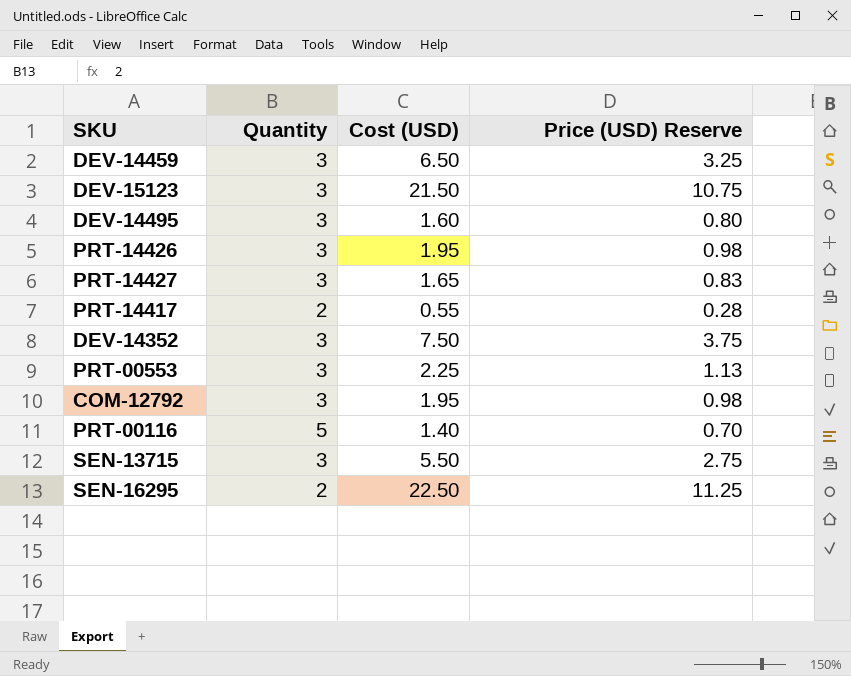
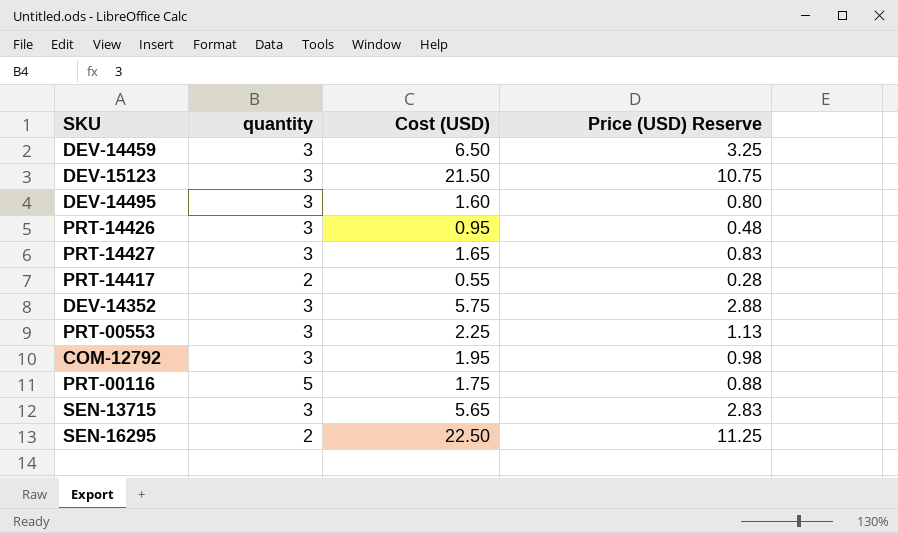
column name: Quantity -> quantity
PRT-14426 | Cost (USD): 1.95 -> 0.95
PRT-14426 | Price (USD) Reserve: 0.98 -> 0.48
DEV-14352 | Cost (USD): 7.50 -> 5.75
DEV-14352 | Price (USD) Reserve: 3.75 -> 2.88
PRT-00116 | Cost (USD): 1.40 -> 1.75
PRT-00116 | Price (USD) Reserve: 0.70 -> 0.88
SEN-13715 | Cost (USD): 5.50 -> 5.65
SEN-13715 | Price (USD) Reserve: 2.75 -> 2.83

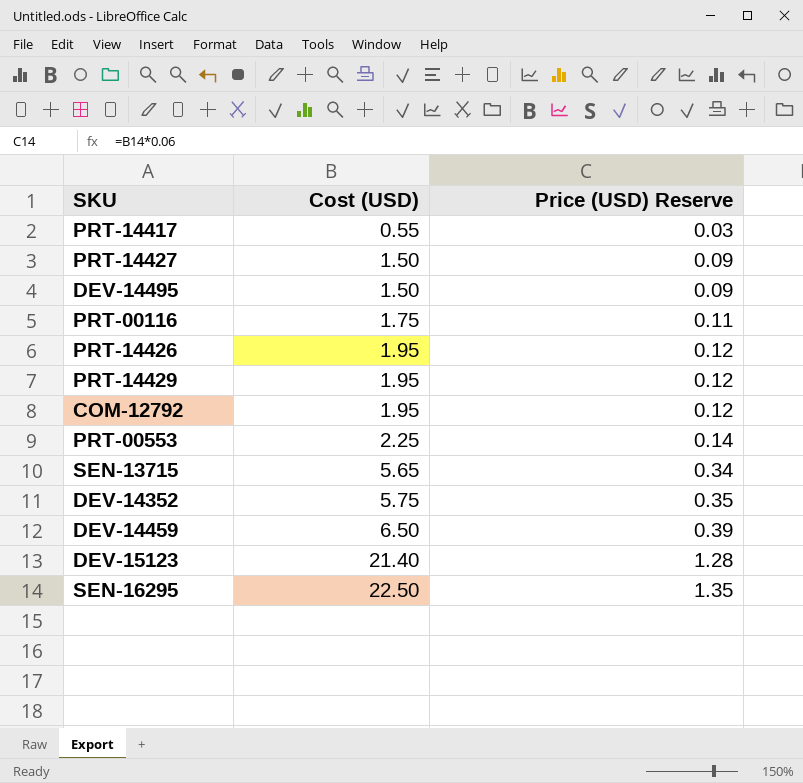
row order: none -> Cost (USD) ascending
column quantity | position: 2 -> none
column Price (USD) Reserve | formula: [Cost (USD)] * 0.5 -> [Cost (USD)] * 0.06
PRT-14427 | Cost (USD): 1.65 -> 1.50
DEV-14495 | Cost (USD): 1.60 -> 1.50
PRT-14426 | Cost (USD): 0.95 -> 1.95
row PRT-14429: none -> 1.95 | 0.12
DEV-15123 | Cost (USD): 21.50 -> 21.40

